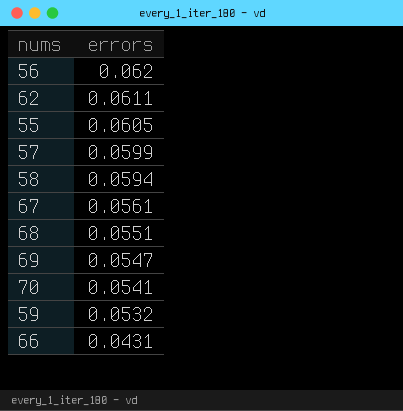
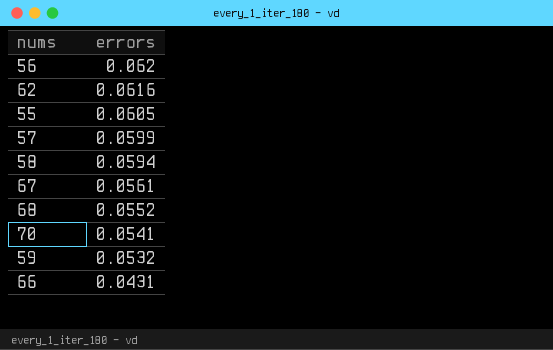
row 69: 0.0547 -> none
62 | errors: 0.0611 -> 0.0616
68 | errors: 0.0551 -> 0.0552

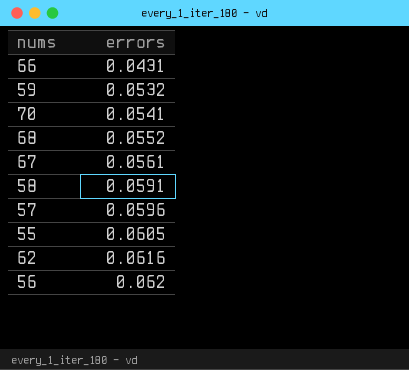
row order: errors descending -> errors ascending
58 | errors: 0.0594 -> 0.0591
57 | errors: 0.0599 -> 0.0596

